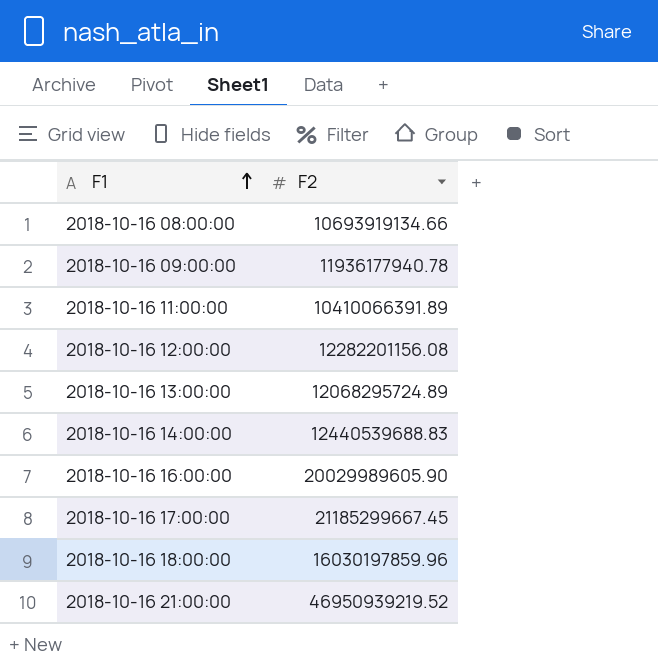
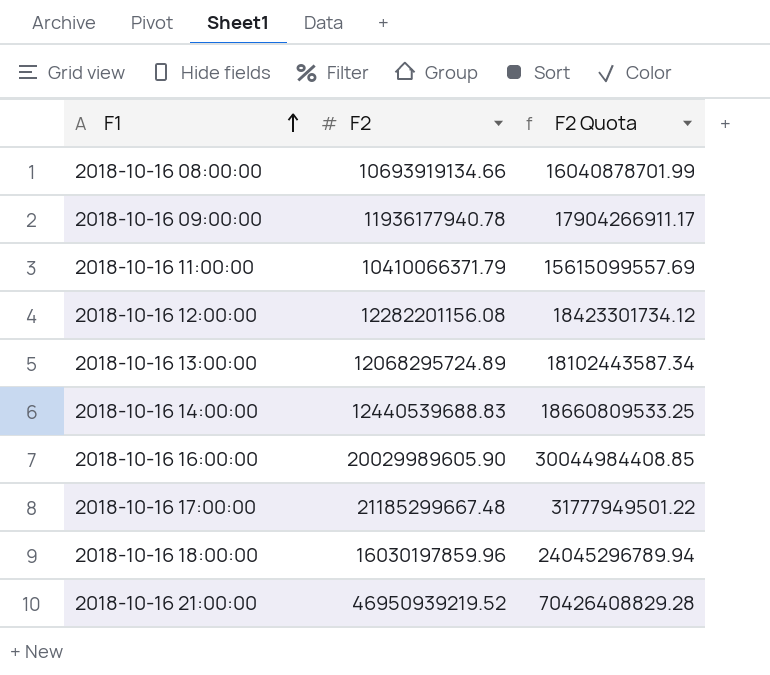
column F2 Quota | formula: none -> [F2] * 1.5
2018-10-16 11:00:00 | F2: 10410066391.89 -> 10410066371.79
2018-10-16 17:00:00 | F2: 21185299667.45 -> 21185299667.48

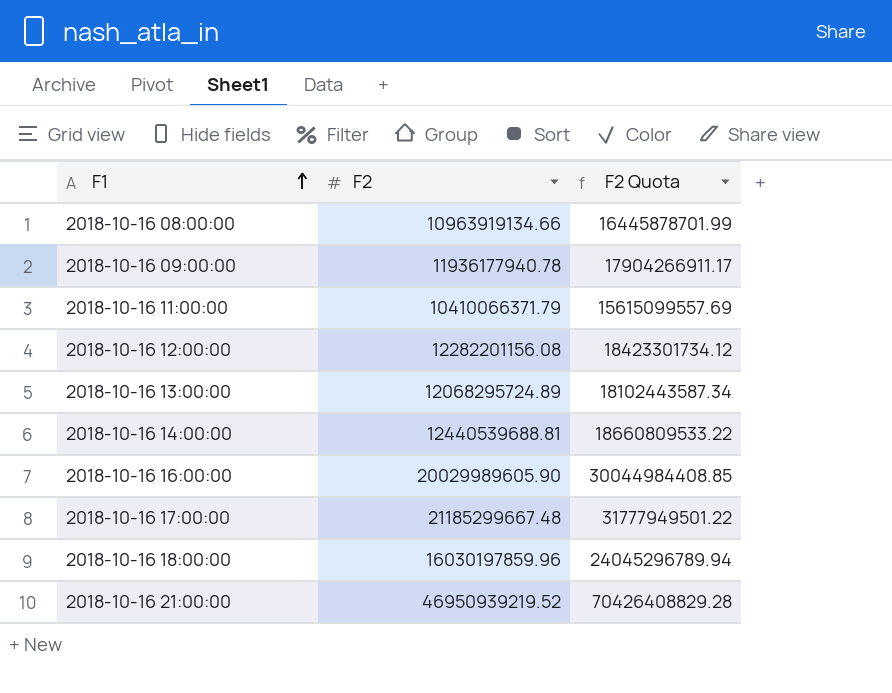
2018-10-16 08:00:00 | F2: 10693919134.66 -> 10963919134.66
2018-10-16 08:00:00 | F2 Quota: 16040878701.99 -> 16445878701.99
2018-10-16 14:00:00 | F2: 12440539688.83 -> 12440539688.81
2018-10-16 14:00:00 | F2 Quota: 18660809533.25 -> 18660809533.22

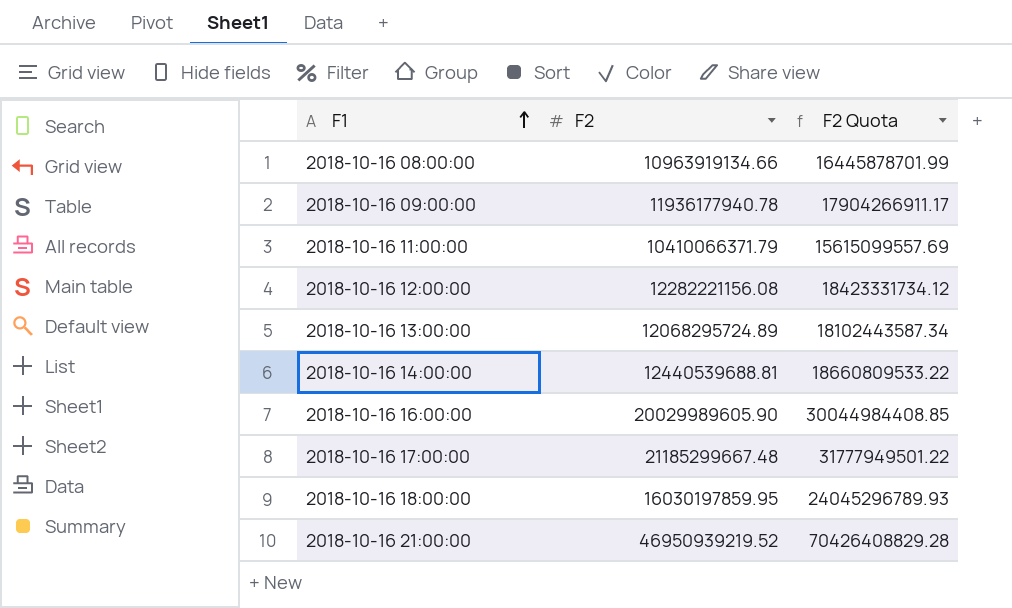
2018-10-16 12:00:00 | F2: 12282201156.08 -> 12282221156.08
2018-10-16 12:00:00 | F2 Quota: 18423301734.12 -> 18423331734.12
2018-10-16 18:00:00 | F2: 16030197859.96 -> 16030197859.95
2018-10-16 18:00:00 | F2 Quota: 24045296789.94 -> 24045296789.93

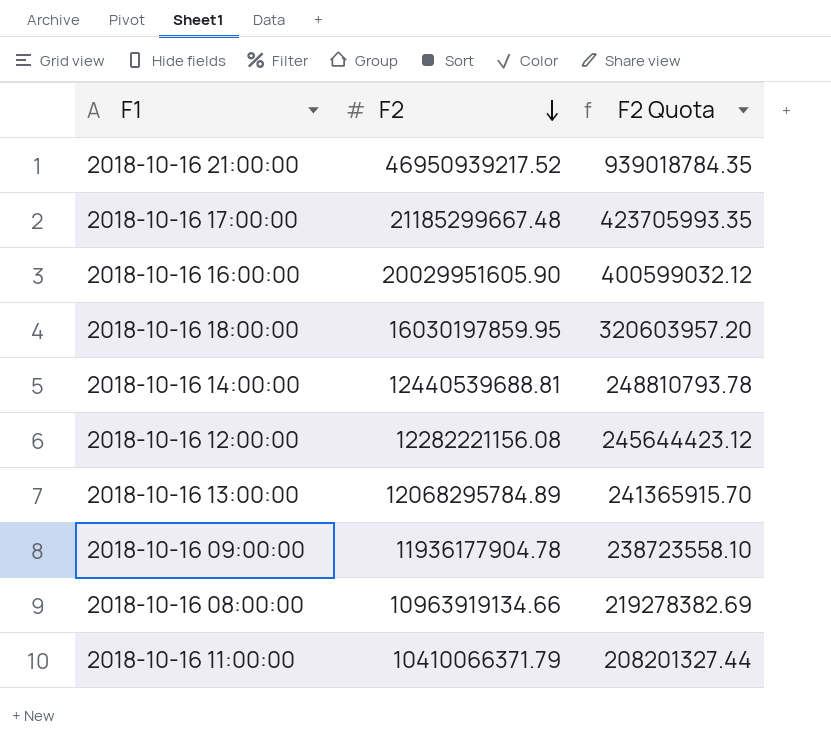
row order: F1 ascending -> F2 descending
column F2 Quota | formula: [F2] * 1.5 -> [F2] * 0.02
2018-10-16 21:00:00 | F2: 46950939219.52 -> 46950939217.52
2018-10-16 16:00:00 | F2: 20029989605.90 -> 20029951605.90
2018-10-16 13:00:00 | F2: 12068295724.89 -> 12068295784.89
2018-10-16 09:00:00 | F2: 11936177940.78 -> 11936177904.78

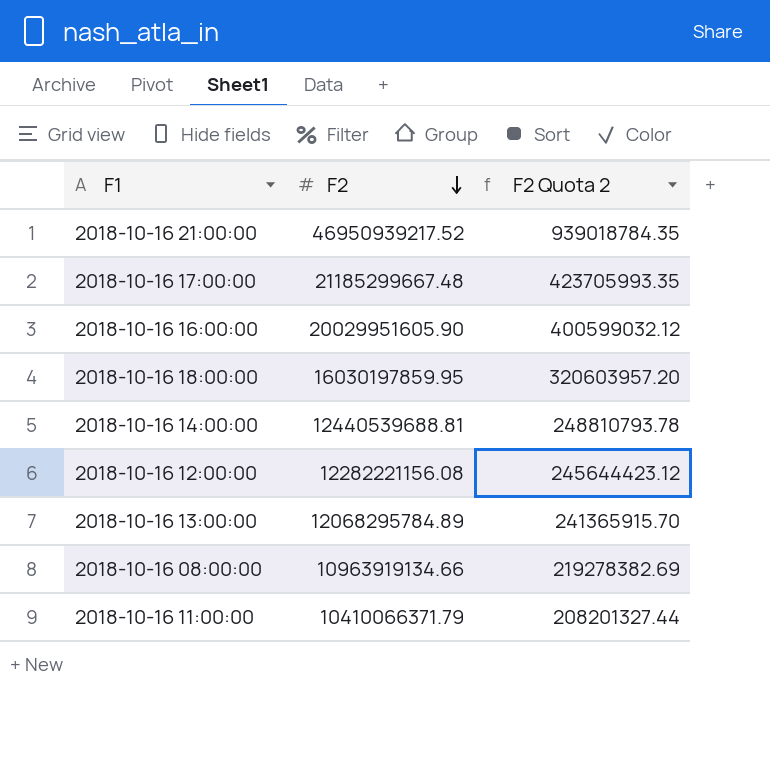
column name: F2 Quota -> F2 Quota 2
row 2018-10-16 09:00:00: 11936177904.78 | 238723558.10 -> none

